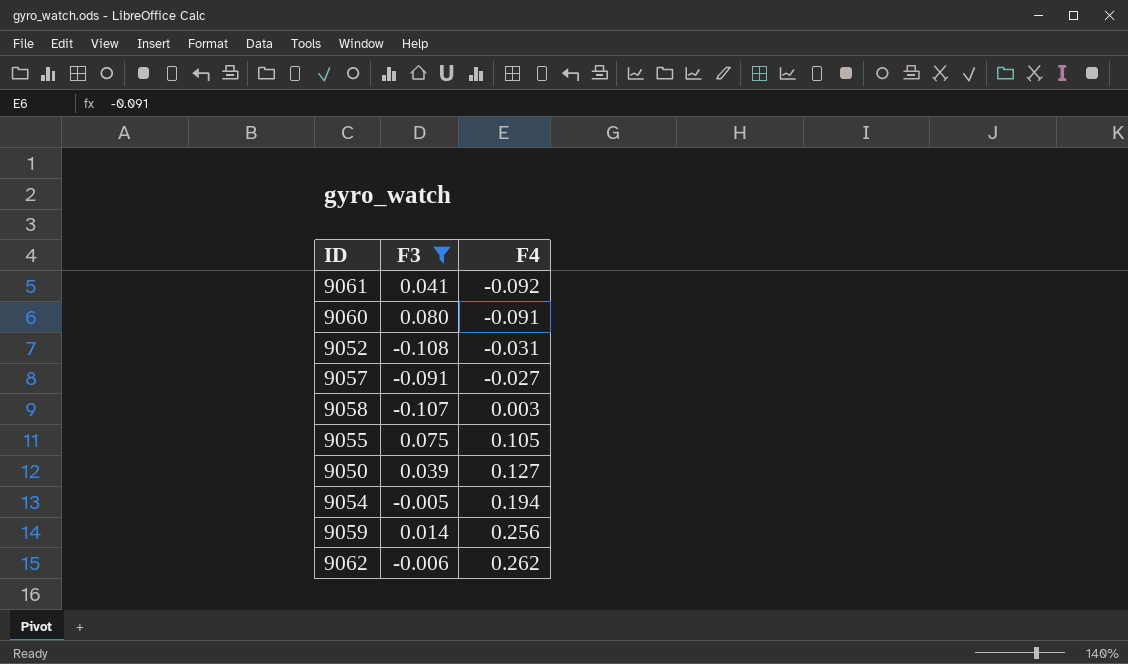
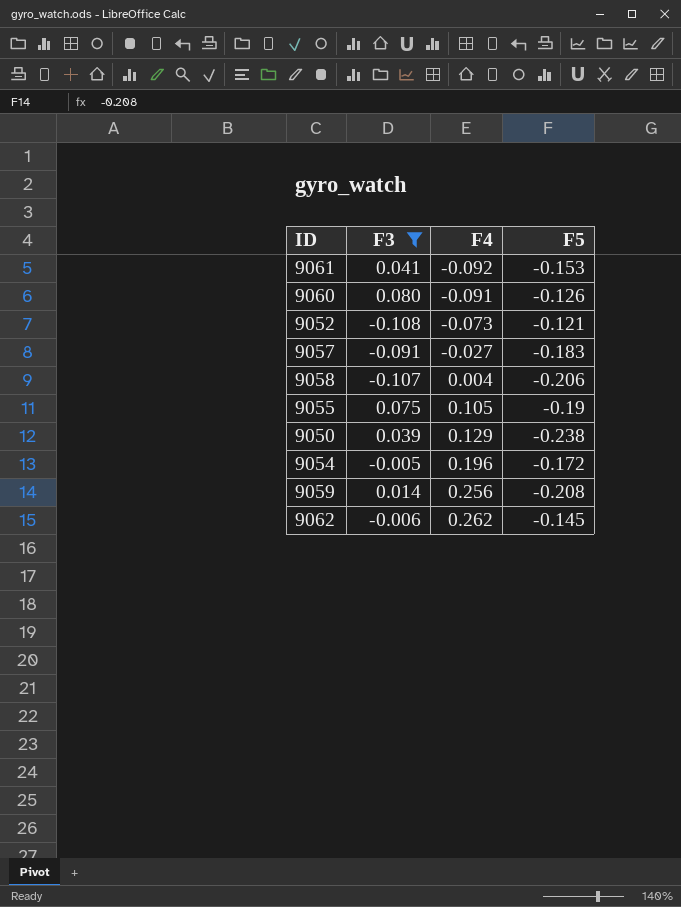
column F5 | position: none -> 4
9052 | F4: -0.031 -> -0.073
9058 | F4: 0.003 -> 0.004
9050 | F4: 0.127 -> 0.129
9054 | F4: 0.194 -> 0.196

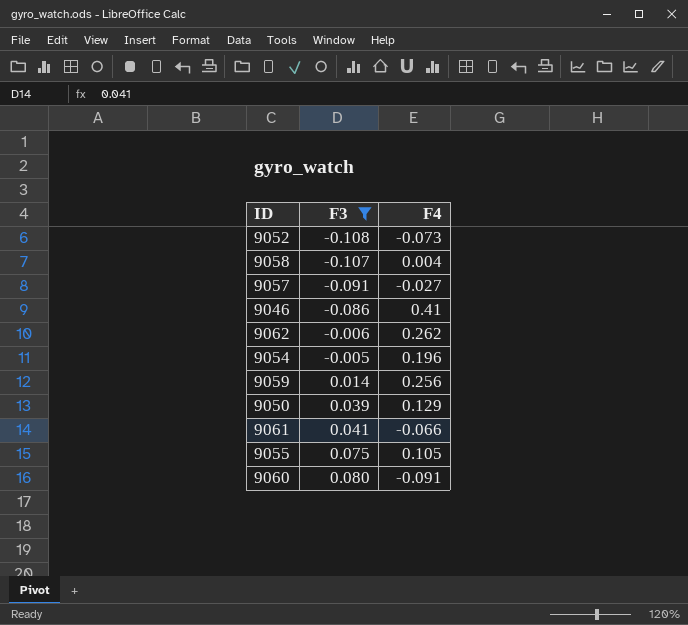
row order: F4 ascending -> F3 ascending
column F5 | position: 4 -> none
row 9046: none -> -0.086 | 0.41
9061 | F4: -0.092 -> -0.066

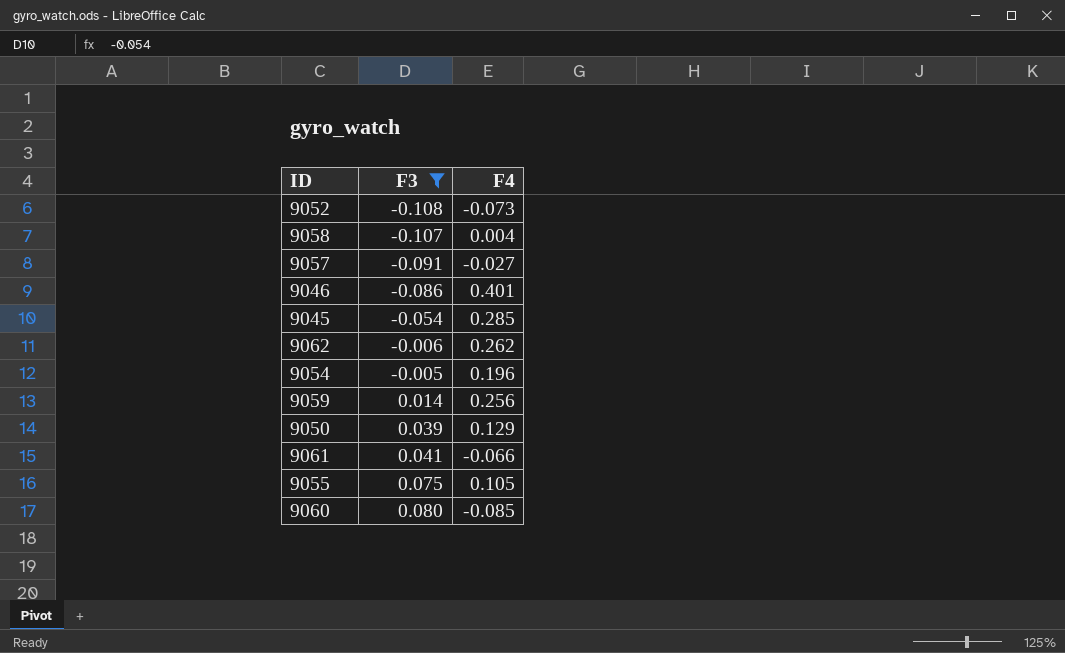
9046 | F4: 0.41 -> 0.401
row 9045: none -> -0.054 | 0.285
9060 | F4: -0.091 -> -0.085

